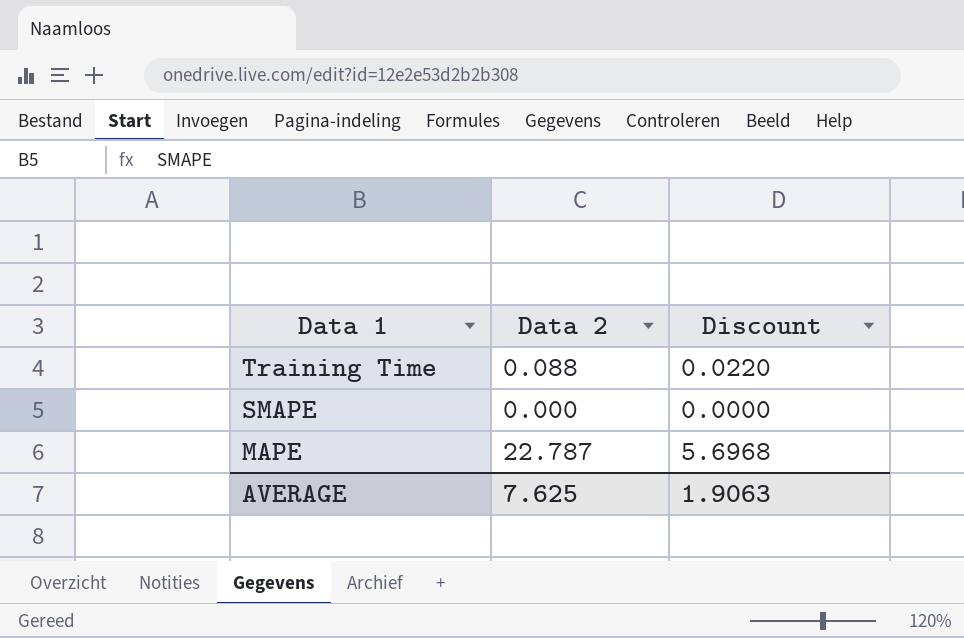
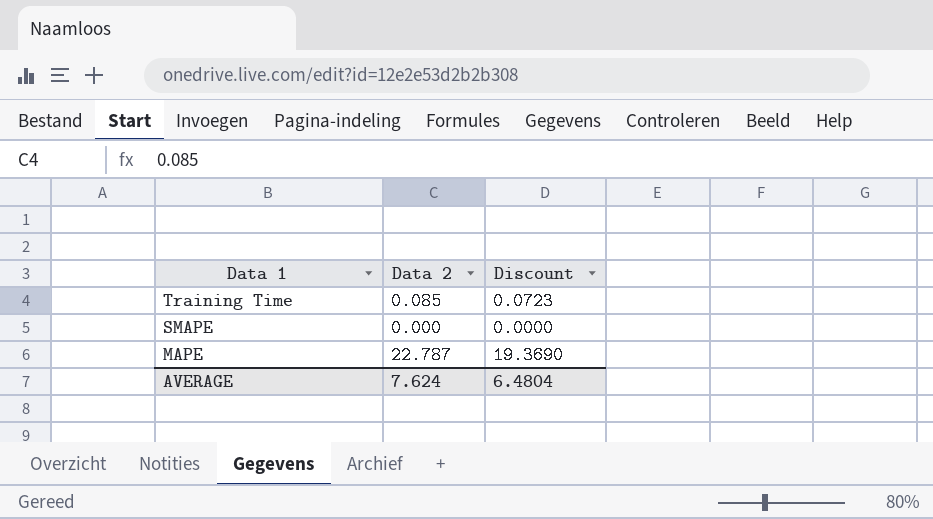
column Discount | formula: [Data 2] * 0.25 -> [Data 2] * 0.85
Training Time | Data 2: 0.088 -> 0.085
AVERAGE | Data 2: 7.625 -> 7.624
AVERAGE | Discount: 1.9063 -> 6.4804

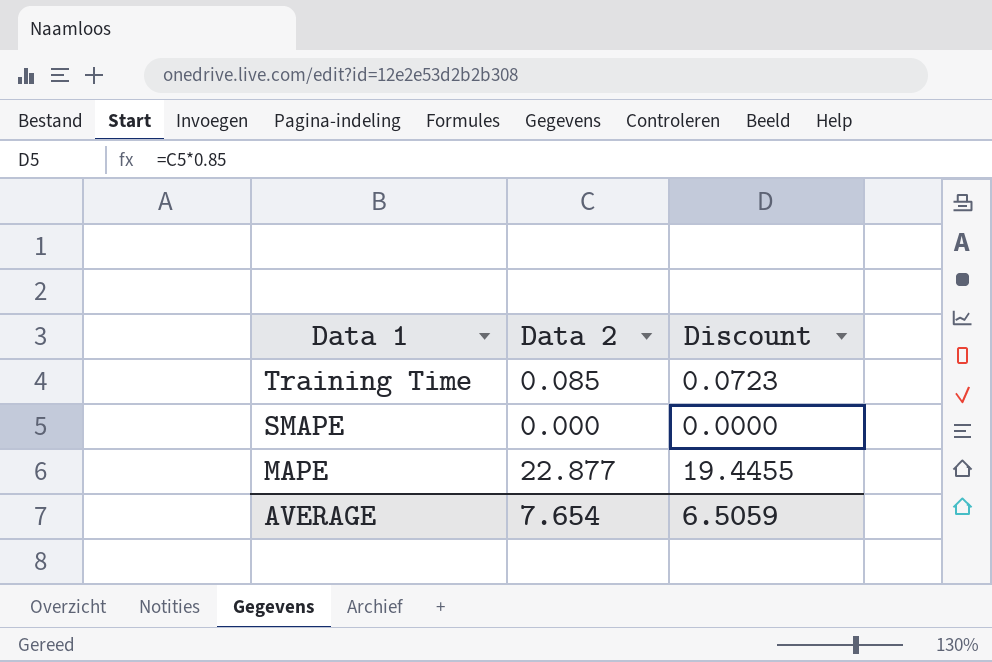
MAPE | Data 2: 22.787 -> 22.877
MAPE | Discount: 19.3690 -> 19.4455
AVERAGE | Data 2: 7.624 -> 7.654
AVERAGE | Discount: 6.4804 -> 6.5059

